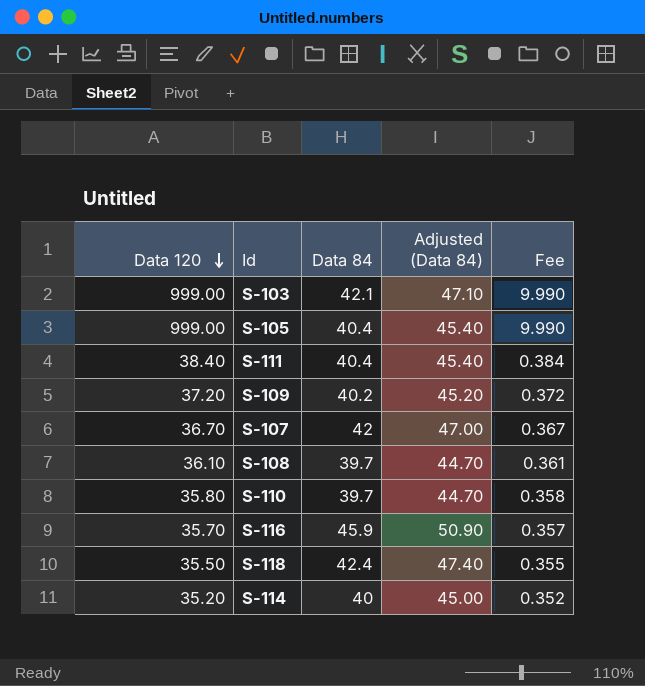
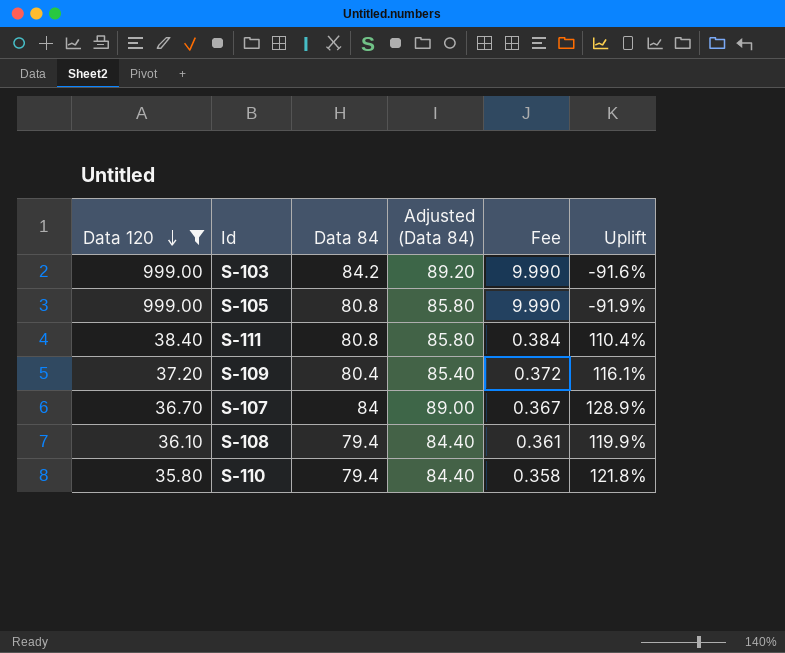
filter: none -> Data 120 >= 35.80
column Uplift | formula: none -> ([Data 84] - [Data 120]) / [Data 120]
S-103 | Data 84: 42.1 -> 84.2
S-103 | Adjusted (Data 84): 47.10 -> 89.20
S-105 | Data 84: 40.4 -> 80.8
S-105 | Adjusted (Data 84): 45.40 -> 85.80
S-111 | Data 84: 40.4 -> 80.8
S-111 | Adjusted (Data 84): 45.40 -> 85.80
S-109 | Data 84: 40.2 -> 80.4
S-109 | Adjusted (Data 84): 45.20 -> 85.40
S-107 | Data 84: 42 -> 84
S-107 | Adjusted (Data 84): 47.00 -> 89.00
S-108 | Data 84: 39.7 -> 79.4
S-108 | Adjusted (Data 84): 44.70 -> 84.40
S-110 | Data 84: 39.7 -> 79.4
S-110 | Adjusted (Data 84): 44.70 -> 84.40

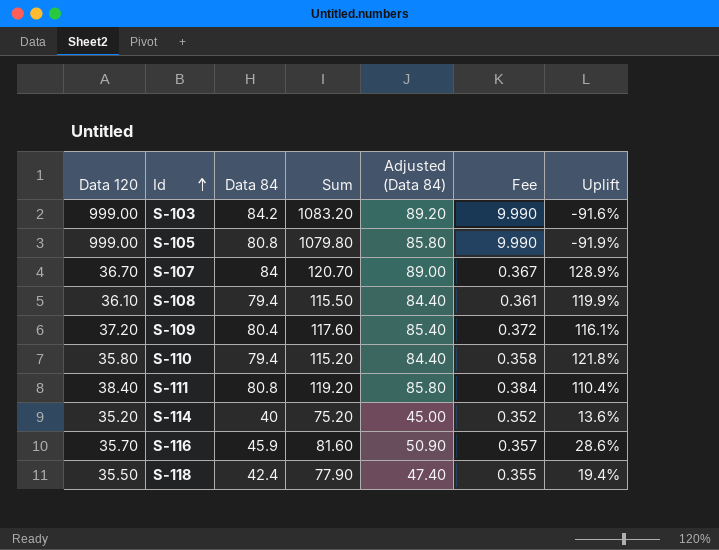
filter: Data 120 >= 35.80 -> none
row order: Data 120 descending -> Id ascending
column Sum | formula: none -> [Data 120] + [Data 84]

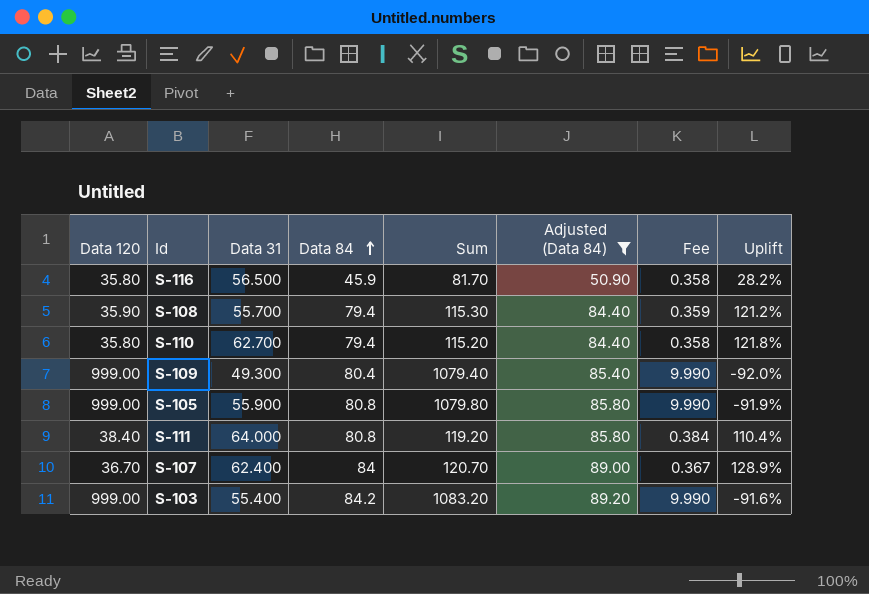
filter: none -> Adjusted (Data 84) >= 50.90
row order: Id ascending -> Data 84 ascending
column Data 31 | position: none -> 3
S-116 | Data 120: 35.70 -> 35.80
S-116 | Sum: 81.60 -> 81.70
S-116 | Fee: 0.357 -> 0.358
S-116 | Uplift: 28.6% -> 28.2%
S-108 | Data 120: 36.10 -> 35.90
S-108 | Sum: 115.50 -> 115.30
S-108 | Fee: 0.361 -> 0.359
S-108 | Uplift: 119.9% -> 121.2%
S-109 | Data 120: 37.20 -> 999.00
S-109 | Sum: 117.60 -> 1079.40
S-109 | Fee: 0.372 -> 9.990
S-109 | Uplift: 116.1% -> -92.0%

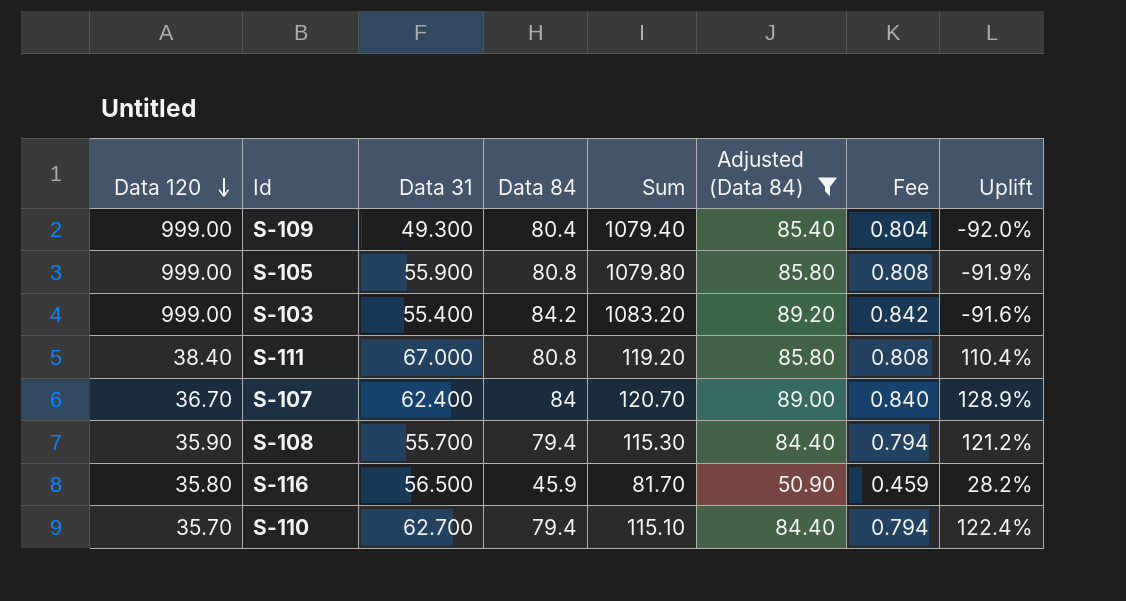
row order: Data 84 ascending -> Data 120 descending
column Fee | formula: [Data 120] * 0.01 -> [Data 84] * 0.01
S-111 | Data 31: 64.000 -> 67.000
S-110 | Data 120: 35.80 -> 35.70
S-110 | Sum: 115.20 -> 115.10
S-110 | Uplift: 121.8% -> 122.4%

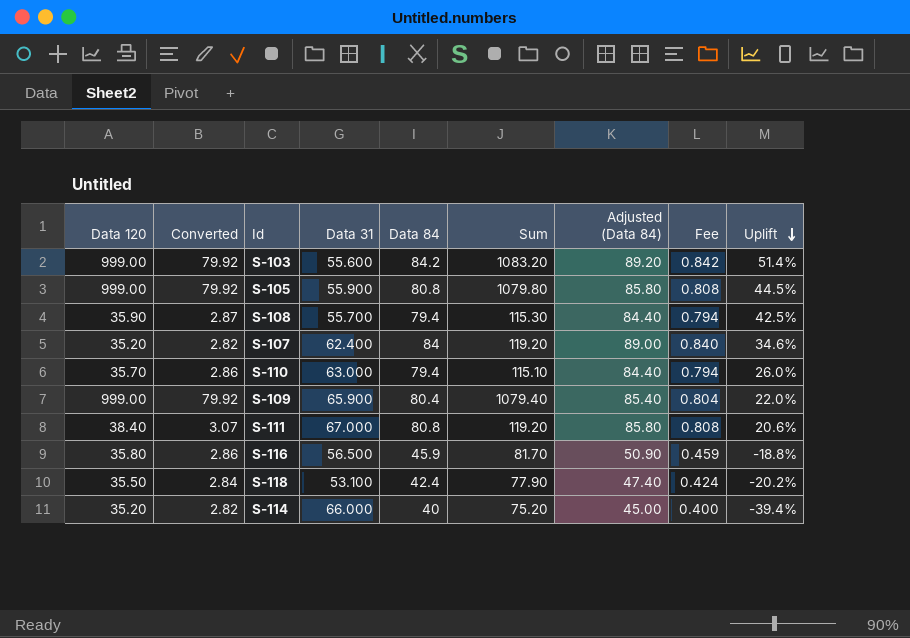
filter: Adjusted (Data 84) >= 50.90 -> none
row order: Data 120 descending -> Uplift descending
column Converted | formula: none -> [Data 120] * 0.08
column Uplift | formula: ([Data 84] - [Data 120]) / [Data 120] -> ([Data 84] - [Data 31]) / [Data 31]
S-103 | Data 31: 55.400 -> 55.600
S-107 | Data 120: 36.70 -> 35.20
S-107 | Sum: 120.70 -> 119.20
S-110 | Data 31: 62.700 -> 63.000
S-109 | Data 31: 49.300 -> 65.900

